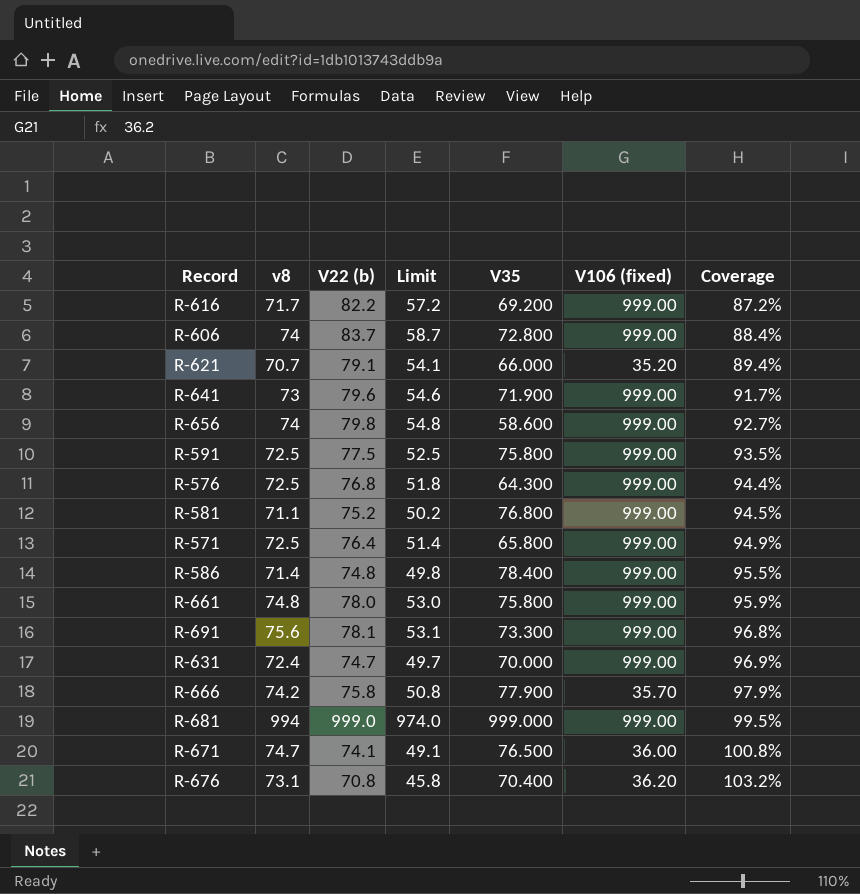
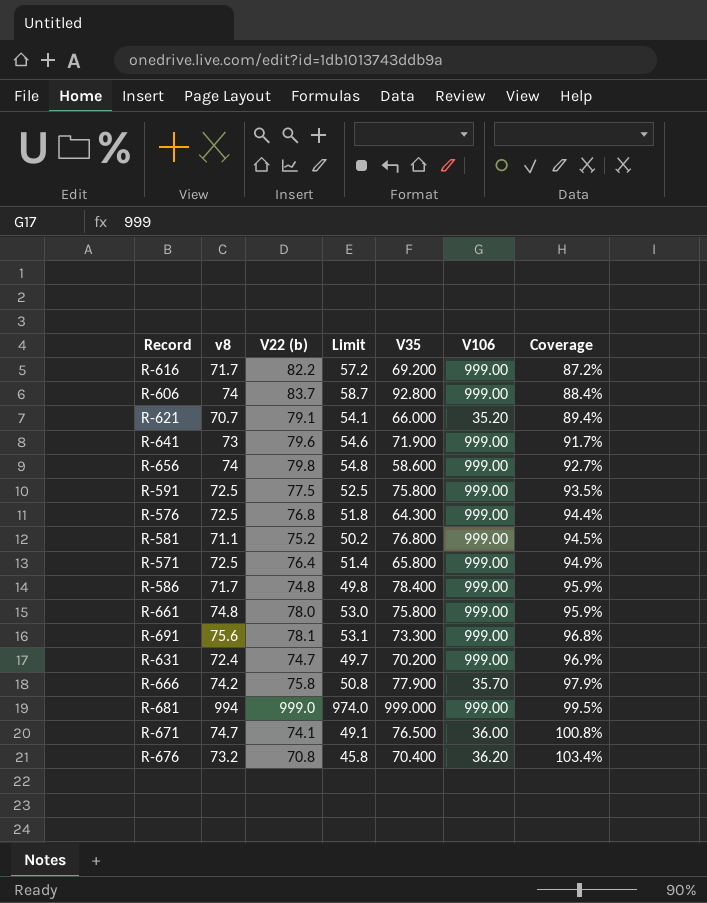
column name: V106 (fixed) -> V106
R-606 | V35: 72.800 -> 92.800
R-586 | v8: 71.4 -> 71.7
R-586 | Coverage: 95.5% -> 95.9%
R-631 | V35: 70.000 -> 70.200
R-676 | v8: 73.1 -> 73.2
R-676 | Coverage: 103.2% -> 103.4%

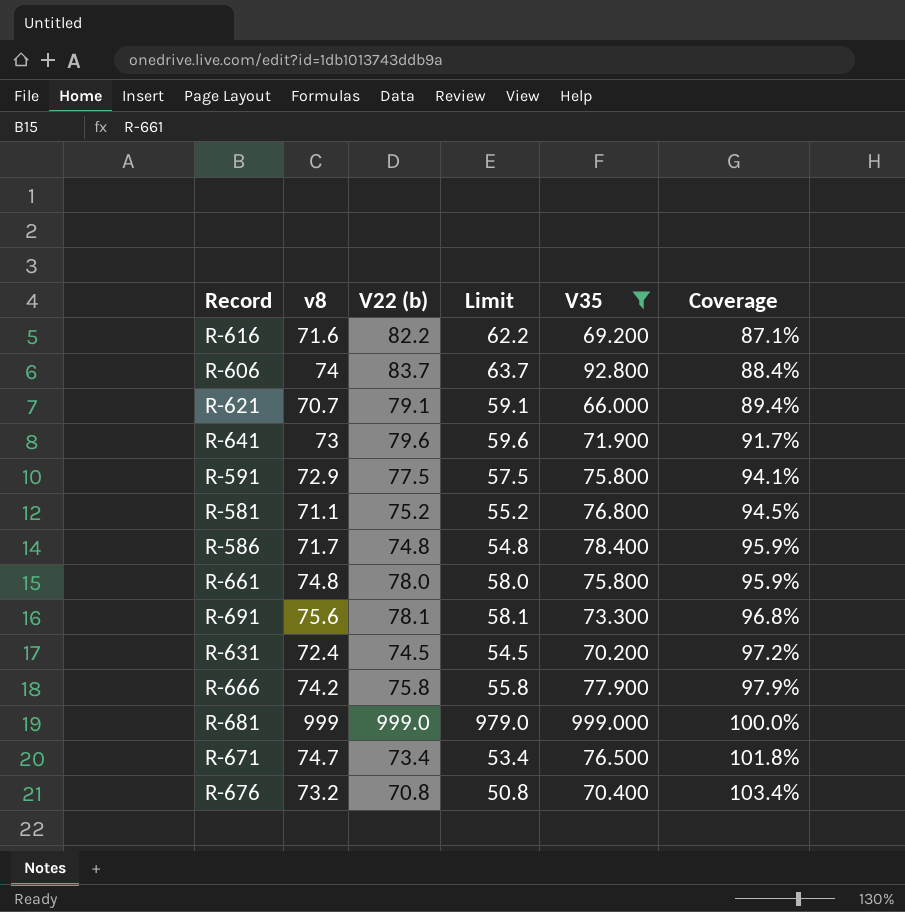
filter: none -> V35 >= 66.000
column V106 | position: 6 -> none
column Limit | formula: [V22 (b)] - 25 -> [V22 (b)] - 20
R-616 | v8: 71.7 -> 71.6
R-616 | Coverage: 87.2% -> 87.1%
R-591 | v8: 72.5 -> 72.9
R-591 | Coverage: 93.5% -> 94.1%
R-631 | V22 (b): 74.7 -> 74.5
R-631 | Coverage: 96.9% -> 97.2%
R-681 | v8: 994 -> 999
R-681 | Coverage: 99.5% -> 100.0%
R-671 | V22 (b): 74.1 -> 73.4
R-671 | Coverage: 100.8% -> 101.8%

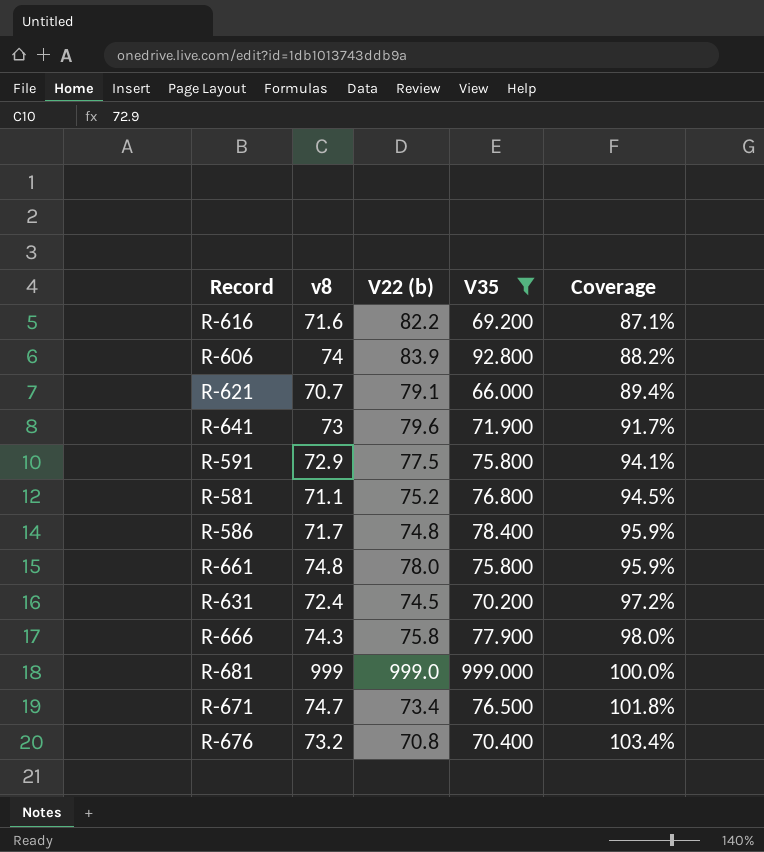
column Limit | formula: [V22 (b)] - 20 -> none
row R-691: 75.6 | 78.1 | 58.1 | 73.300 | 96.8% -> none
R-606 | V22 (b): 83.7 -> 83.9
R-606 | Coverage: 88.4% -> 88.2%
R-666 | v8: 74.2 -> 74.3
R-666 | Coverage: 97.9% -> 98.0%

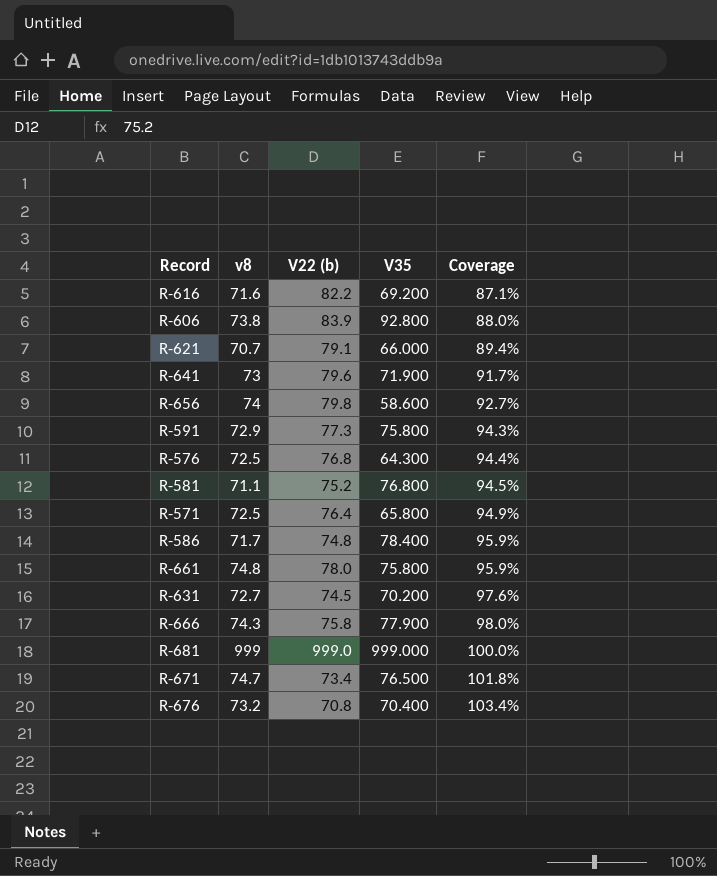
filter: V35 >= 66.000 -> none
R-606 | v8: 74 -> 73.8
R-606 | Coverage: 88.2% -> 88.0%
R-591 | V22 (b): 77.5 -> 77.3
R-591 | Coverage: 94.1% -> 94.3%
R-631 | v8: 72.4 -> 72.7
R-631 | Coverage: 97.2% -> 97.6%

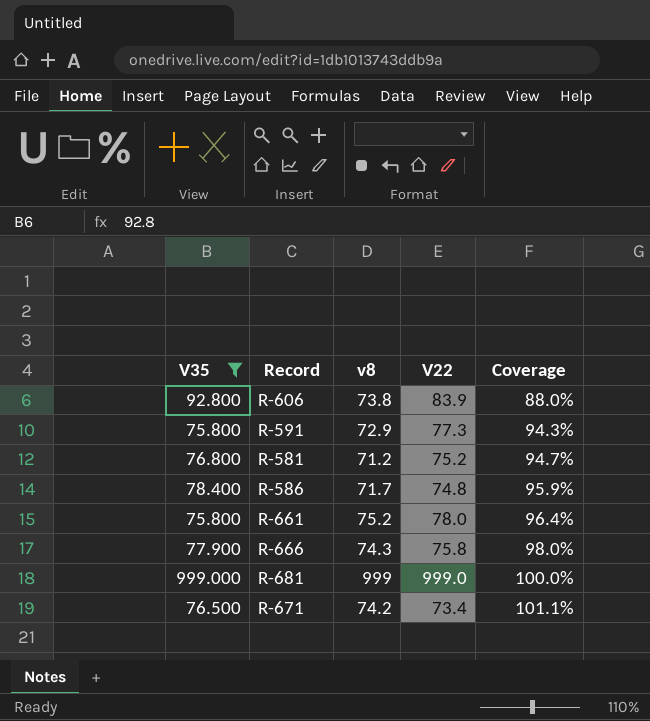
filter: none -> V35 >= 75.800
column V35 | position: 4 -> 1
column name: V22 (b) -> V22
R-581 | v8: 71.1 -> 71.2
R-581 | Coverage: 94.5% -> 94.7%
R-661 | v8: 74.8 -> 75.2
R-661 | Coverage: 95.9% -> 96.4%
R-671 | v8: 74.7 -> 74.2
R-671 | Coverage: 101.8% -> 101.1%

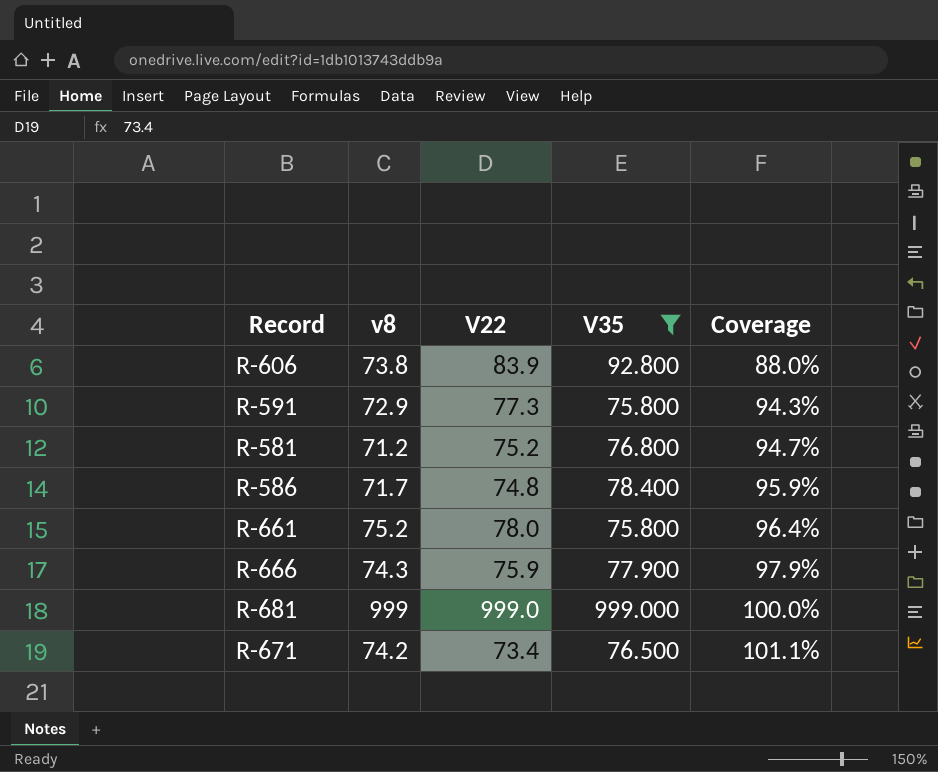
column V35 | position: 1 -> 4
R-666 | V22: 75.8 -> 75.9
R-666 | Coverage: 98.0% -> 97.9%

